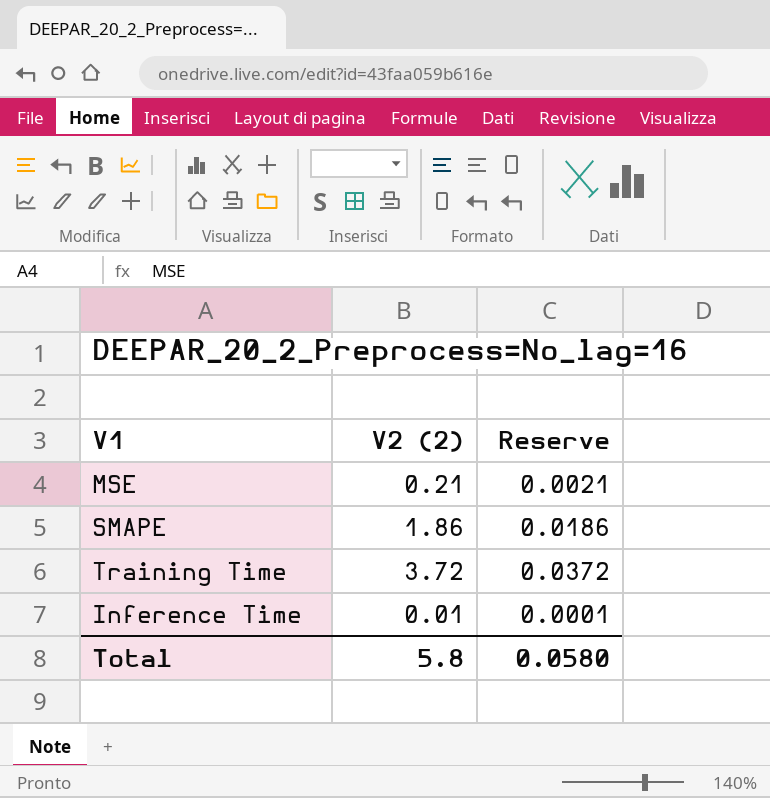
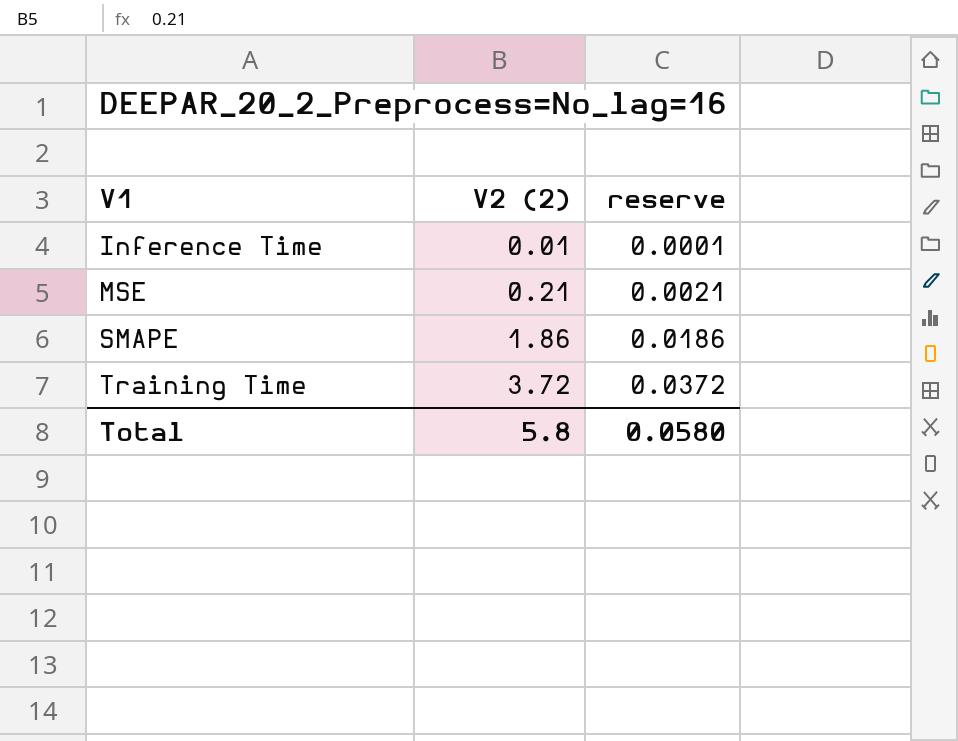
row order: none -> V1 ascending
column name: Reserve -> reserve

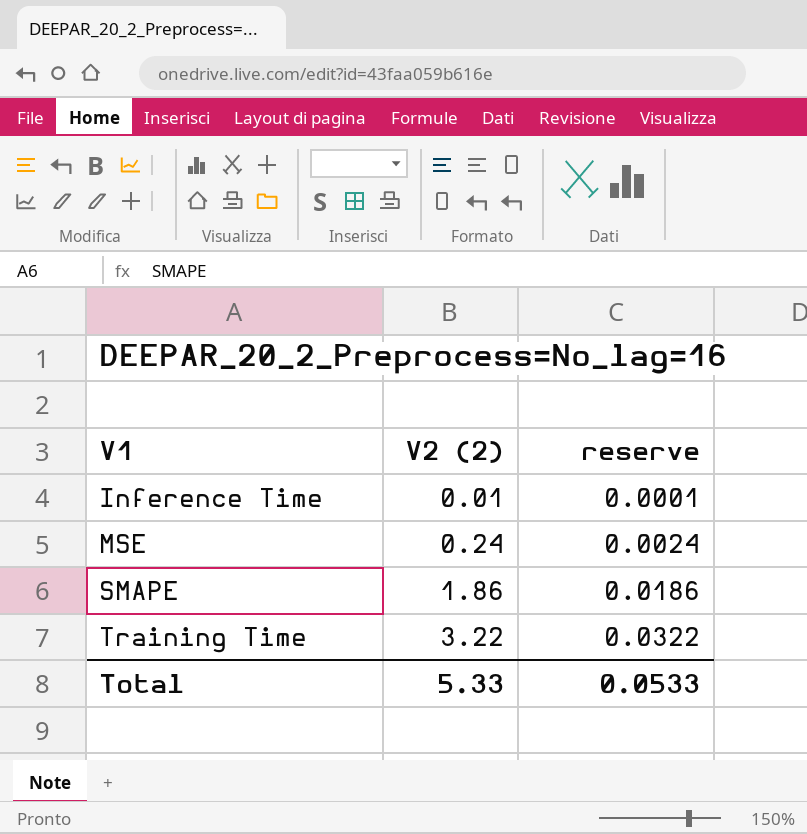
MSE | V2 (2): 0.21 -> 0.24
MSE | reserve: 0.0021 -> 0.0024
Training Time | V2 (2): 3.72 -> 3.22
Training Time | reserve: 0.0372 -> 0.0322
Total | V2 (2): 5.8 -> 5.33
Total | reserve: 0.0580 -> 0.0533

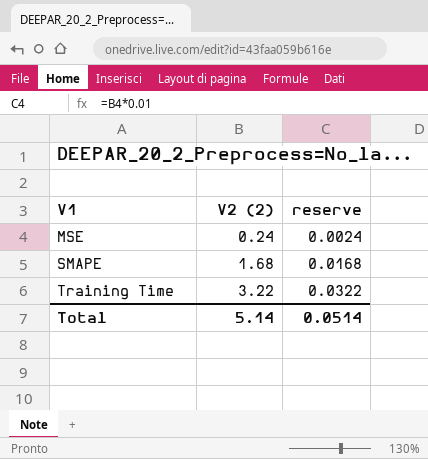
row Inference Time: 0.01 | 0.0001 -> none
SMAPE | V2 (2): 1.86 -> 1.68
SMAPE | reserve: 0.0186 -> 0.0168
Total | V2 (2): 5.33 -> 5.14
Total | reserve: 0.0533 -> 0.0514

